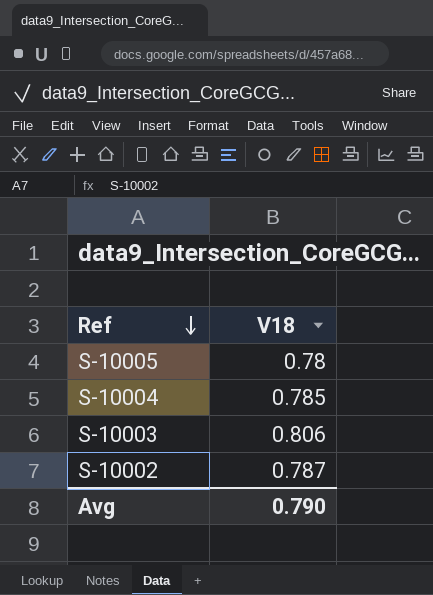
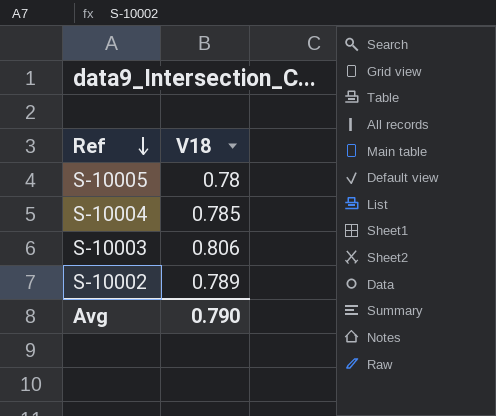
S-10002 | V18: 0.787 -> 0.789

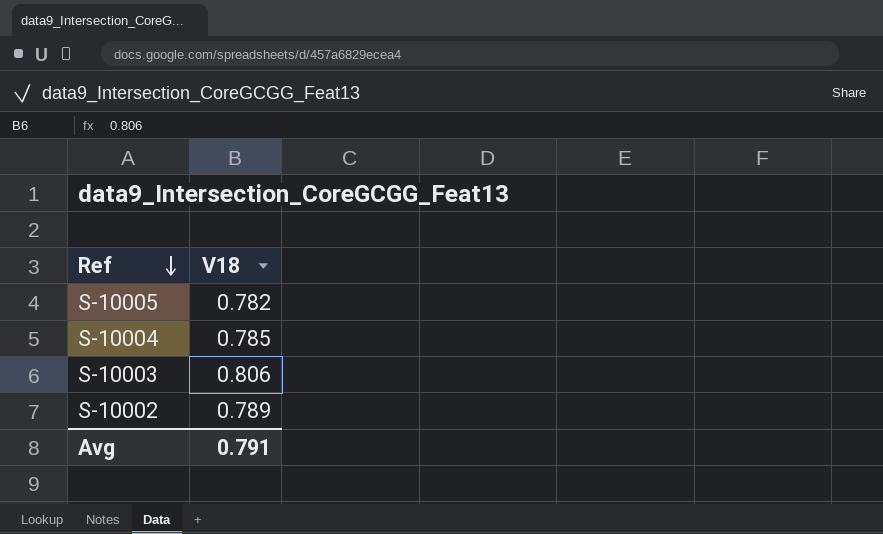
S-10005 | V18: 0.78 -> 0.782
Avg | V18: 0.790 -> 0.791

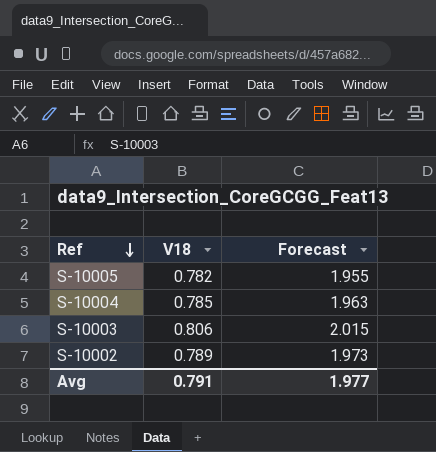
column Forecast | formula: none -> [V18] * 2.5

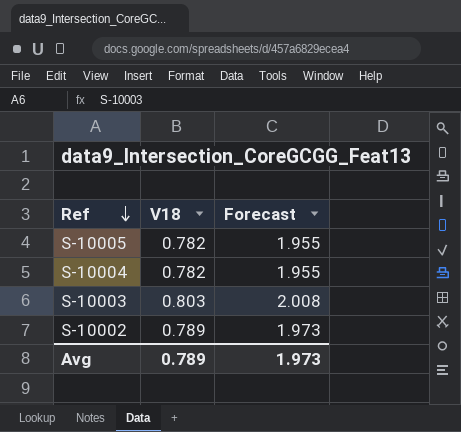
S-10004 | V18: 0.785 -> 0.782
S-10004 | Forecast: 1.963 -> 1.955
S-10003 | V18: 0.806 -> 0.803
S-10003 | Forecast: 2.015 -> 2.008
Avg | V18: 0.791 -> 0.789
Avg | Forecast: 1.977 -> 1.973

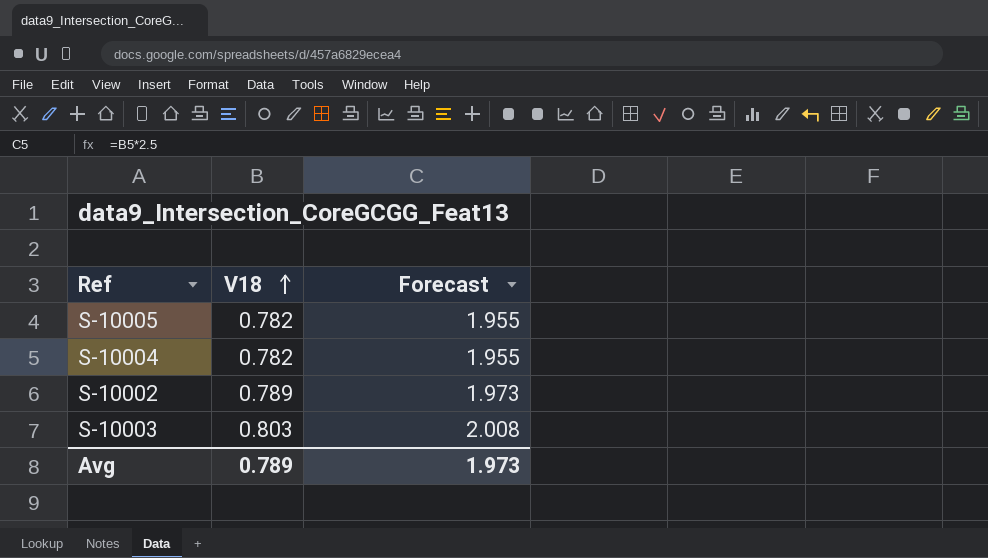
row order: Ref descending -> V18 ascending

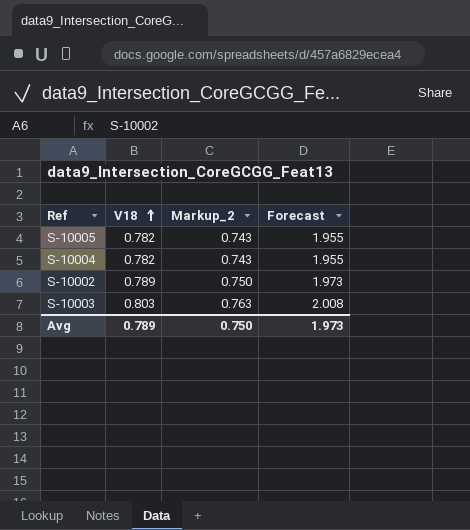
column Markup_2 | formula: none -> [V18] * 0.95

